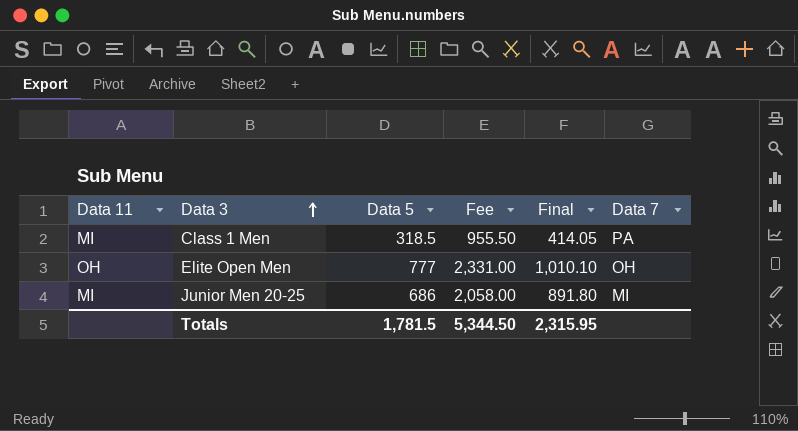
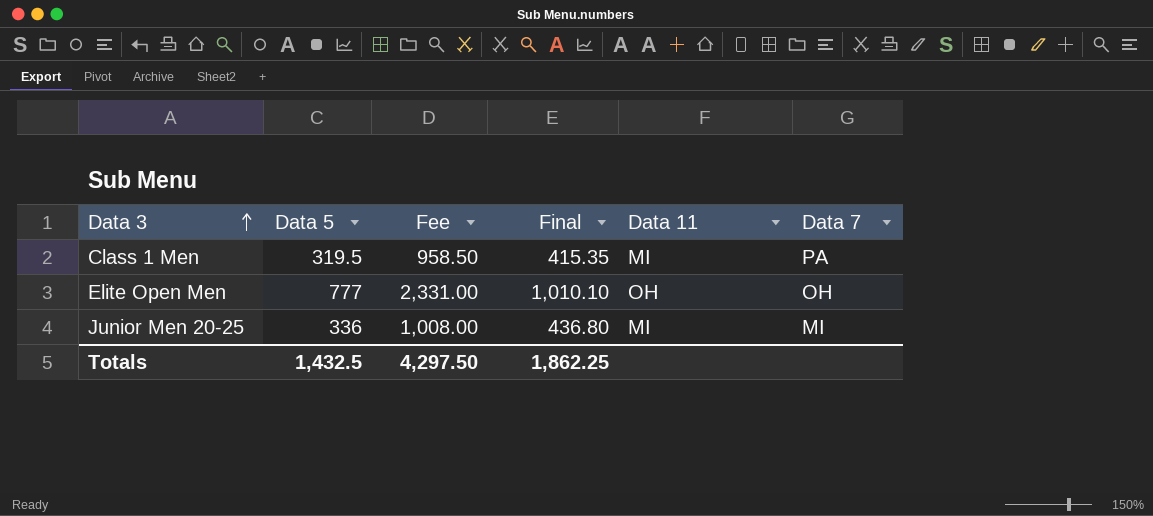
column Data 11 | position: 1 -> 5
Class 1 Men | Data 5: 318.5 -> 319.5
Class 1 Men | Fee: 955.50 -> 958.50
Class 1 Men | Final: 414.05 -> 415.35
Junior Men 20-25 | Data 5: 686 -> 336
Junior Men 20-25 | Fee: 2,058.00 -> 1,008.00
Junior Men 20-25 | Final: 891.80 -> 436.80
Totals | Data 5: 1,781.5 -> 1,432.5
Totals | Fee: 5,344.50 -> 4,297.50
Totals | Final: 2,315.95 -> 1,862.25

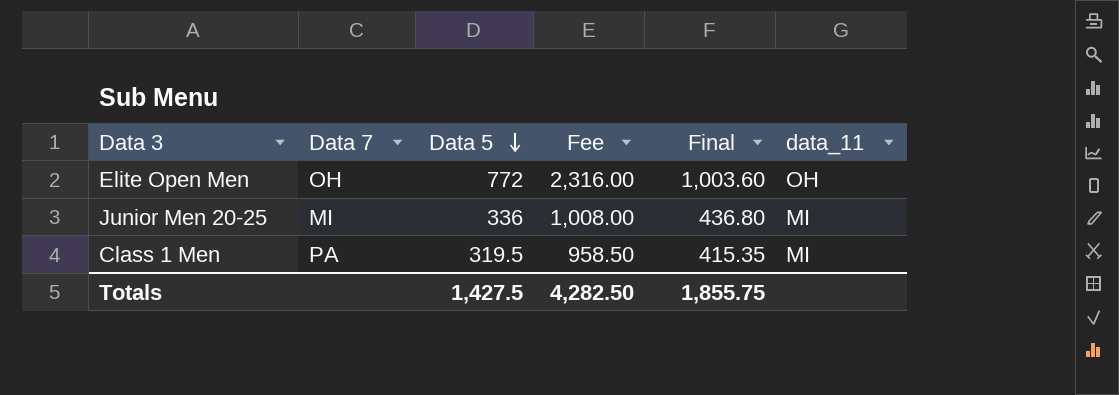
row order: Data 3 ascending -> Data 5 descending
column Data 7 | position: 6 -> 2
column name: Data 11 -> data_11
Elite Open Men | Data 5: 777 -> 772
Elite Open Men | Fee: 2,331.00 -> 2,316.00
Elite Open Men | Final: 1,010.10 -> 1,003.60
Totals | Data 5: 1,432.5 -> 1,427.5
Totals | Fee: 4,297.50 -> 4,282.50
Totals | Final: 1,862.25 -> 1,855.75

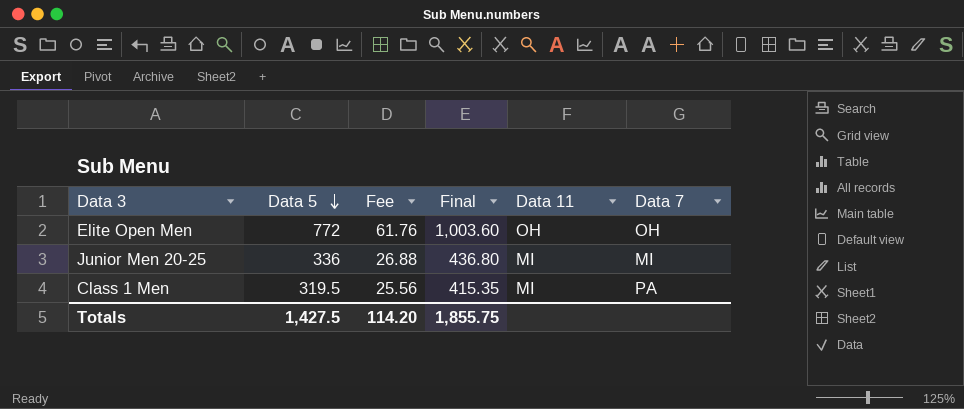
column Fee | formula: [Data 5] * 3 -> [Data 5] * 0.08
column name: data_11 -> Data 11
column Data 7 | position: 2 -> 6
Totals | Fee: 4,282.50 -> 114.20

